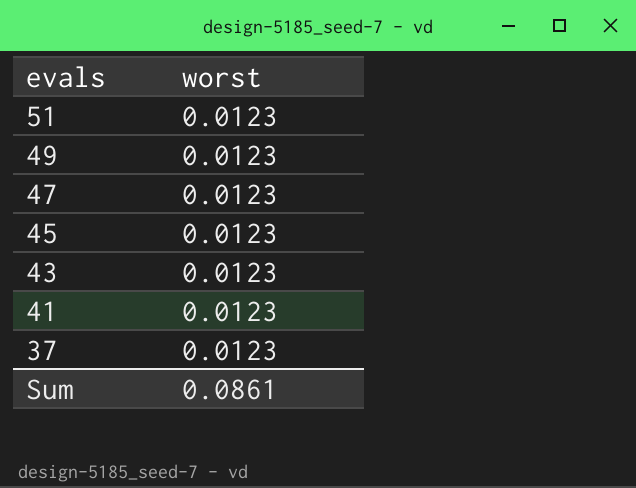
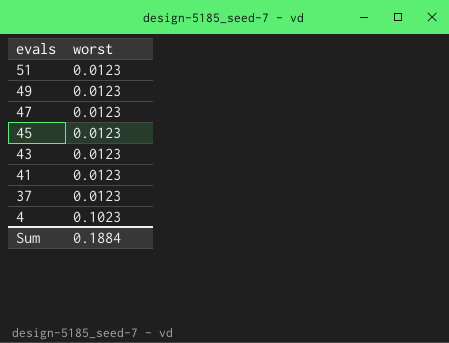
row 4: none -> 0.1023
Sum | worst: 0.0861 -> 0.1884

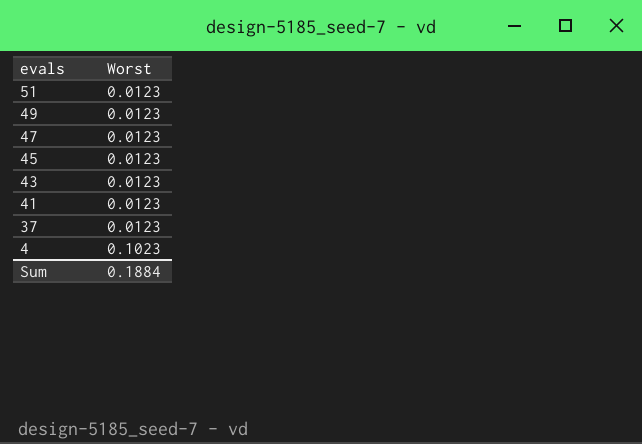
column name: worst -> Worst

